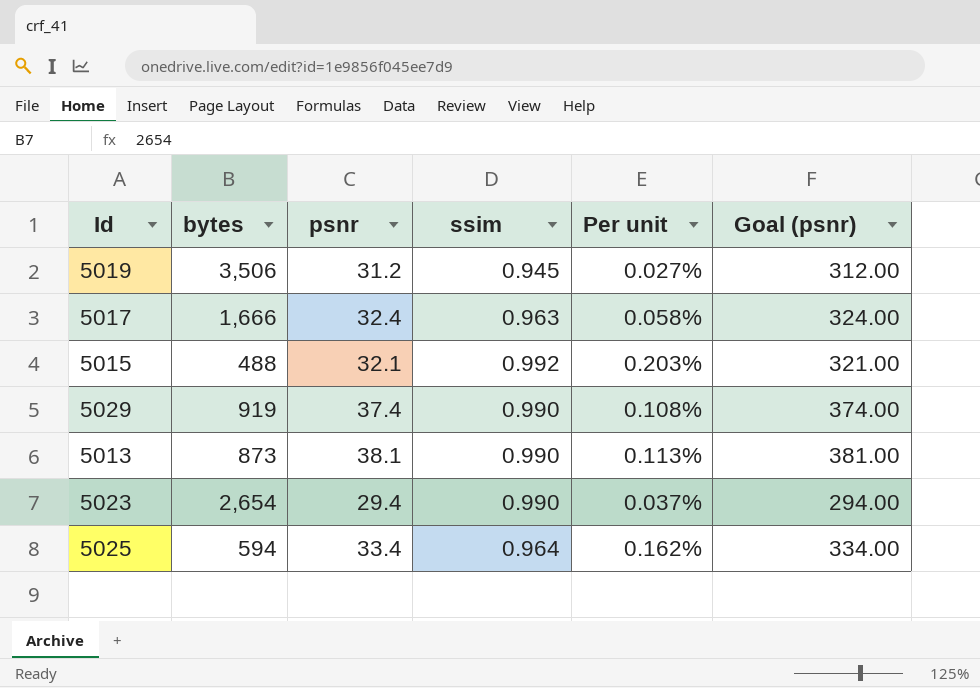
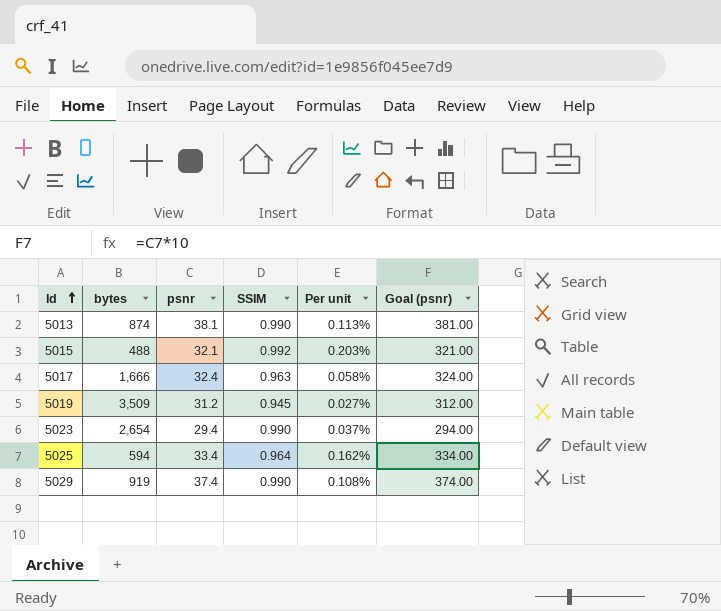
row order: none -> Id ascending
column name: ssim -> SSIM
5013 | bytes: 873 -> 874
5019 | bytes: 3,506 -> 3,509

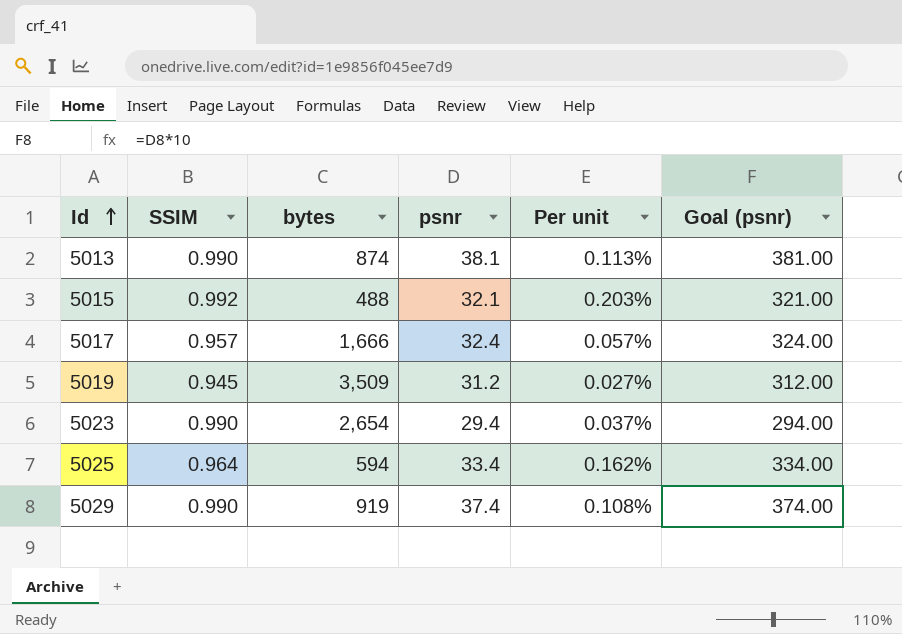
column SSIM | position: 4 -> 2
5017 | SSIM: 0.963 -> 0.957
5017 | Per unit: 0.058% -> 0.057%

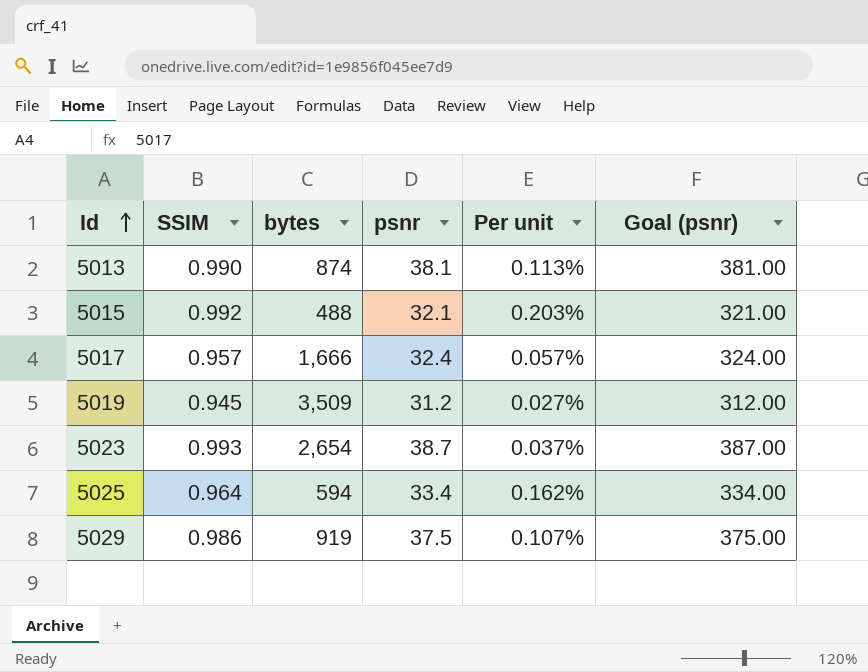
5023 | SSIM: 0.990 -> 0.993
5023 | psnr: 29.4 -> 38.7
5023 | Goal (psnr): 294.00 -> 387.00
5029 | SSIM: 0.990 -> 0.986
5029 | psnr: 37.4 -> 37.5
5029 | Per unit: 0.108% -> 0.107%
5029 | Goal (psnr): 374.00 -> 375.00

